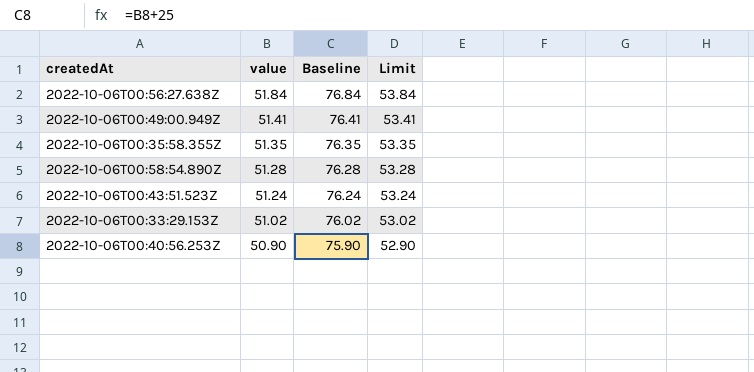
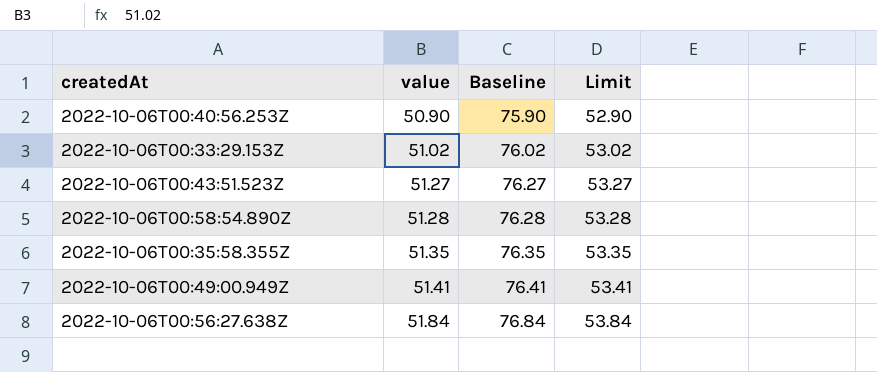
row order: value descending -> value ascending
2022-10-06T00:43:51.523Z | value: 51.24 -> 51.27
2022-10-06T00:43:51.523Z | Baseline: 76.24 -> 76.27
2022-10-06T00:43:51.523Z | Limit: 53.24 -> 53.27

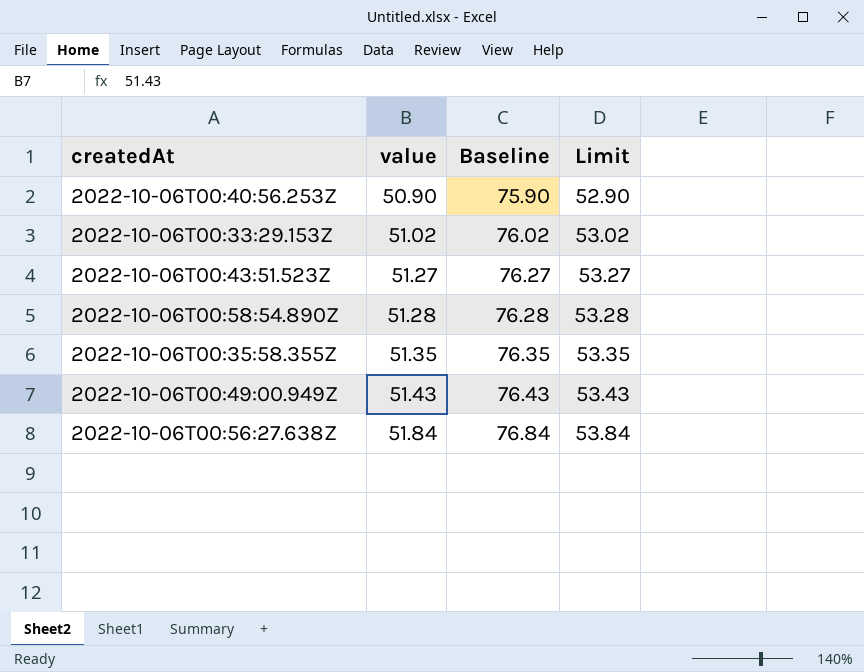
2022-10-06T00:49:00.949Z | value: 51.41 -> 51.43
2022-10-06T00:49:00.949Z | Baseline: 76.41 -> 76.43
2022-10-06T00:49:00.949Z | Limit: 53.41 -> 53.43

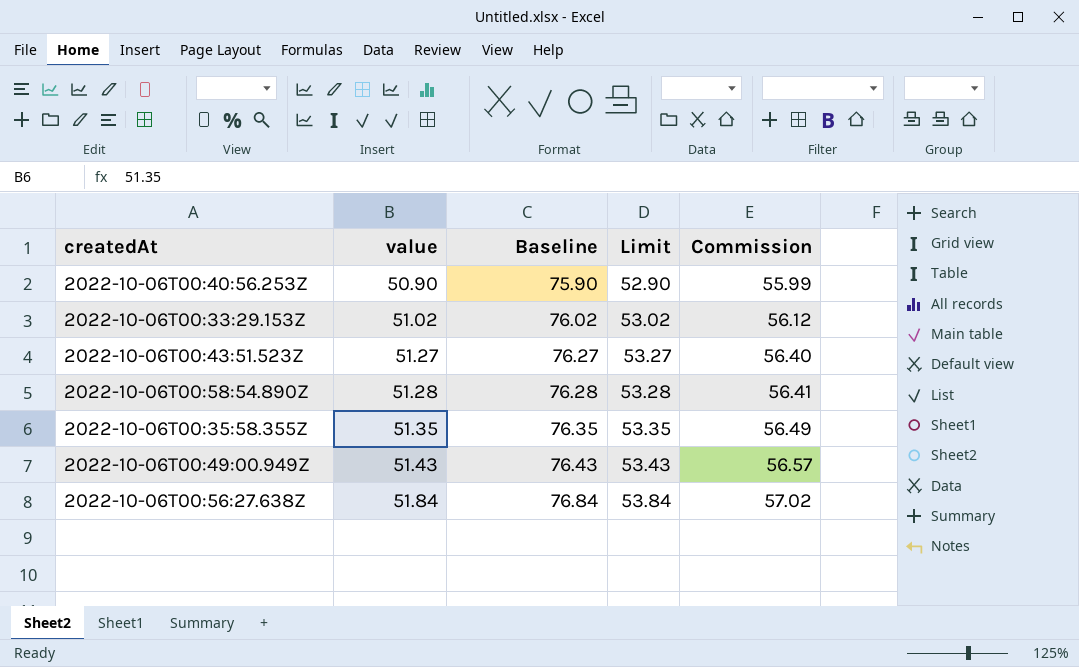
column Commission | formula: none -> [value] * 1.1

